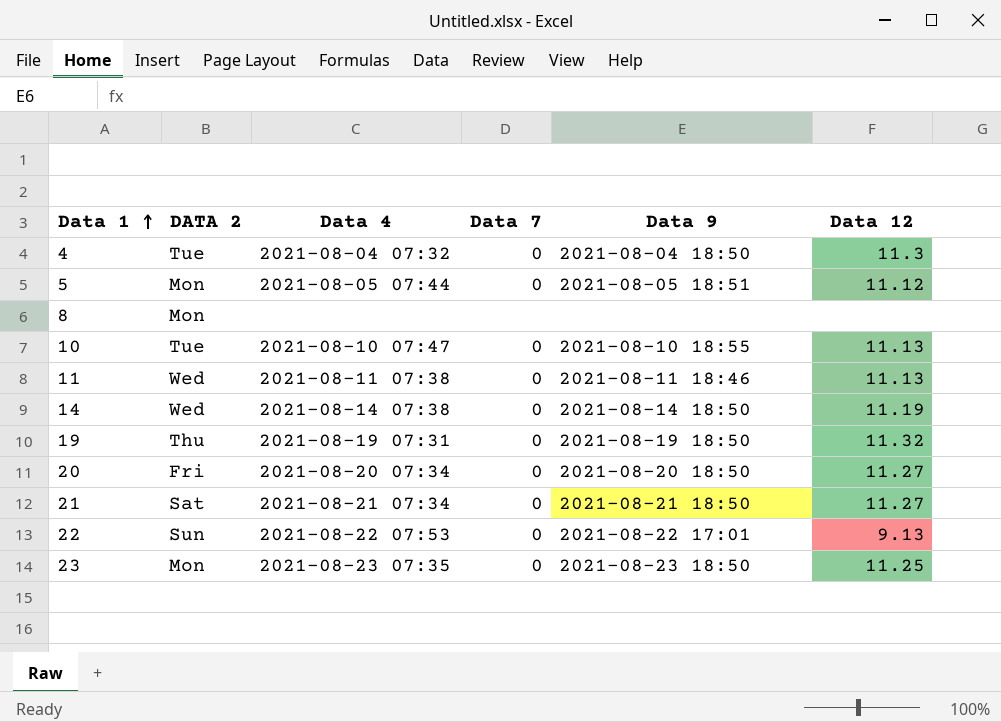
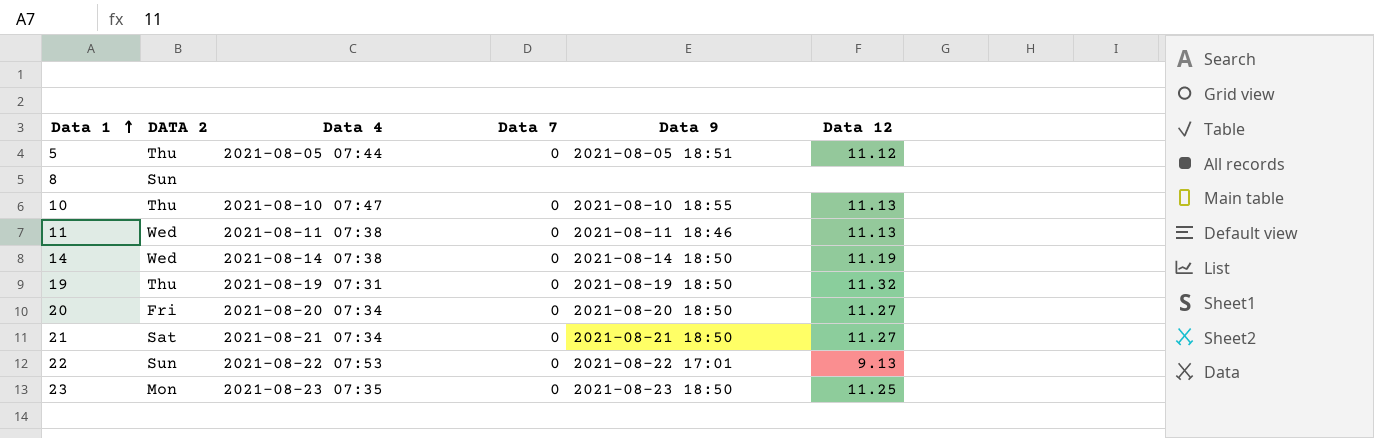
row 4: Tue | 2021-08-04 07:32 | 0 | 2021-08-04 18:50 | 11.3 -> none
5 | DATA 2: Mon -> Thu
8 | DATA 2: Mon -> Sun
10 | DATA 2: Tue -> Thu

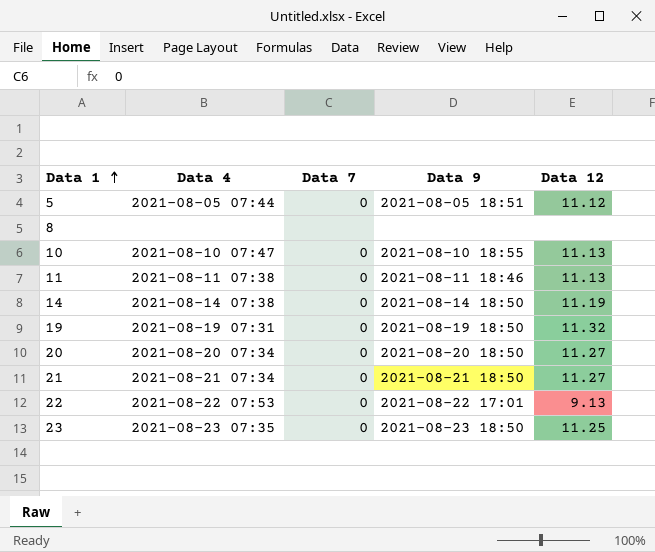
column DATA 2 | position: 2 -> none

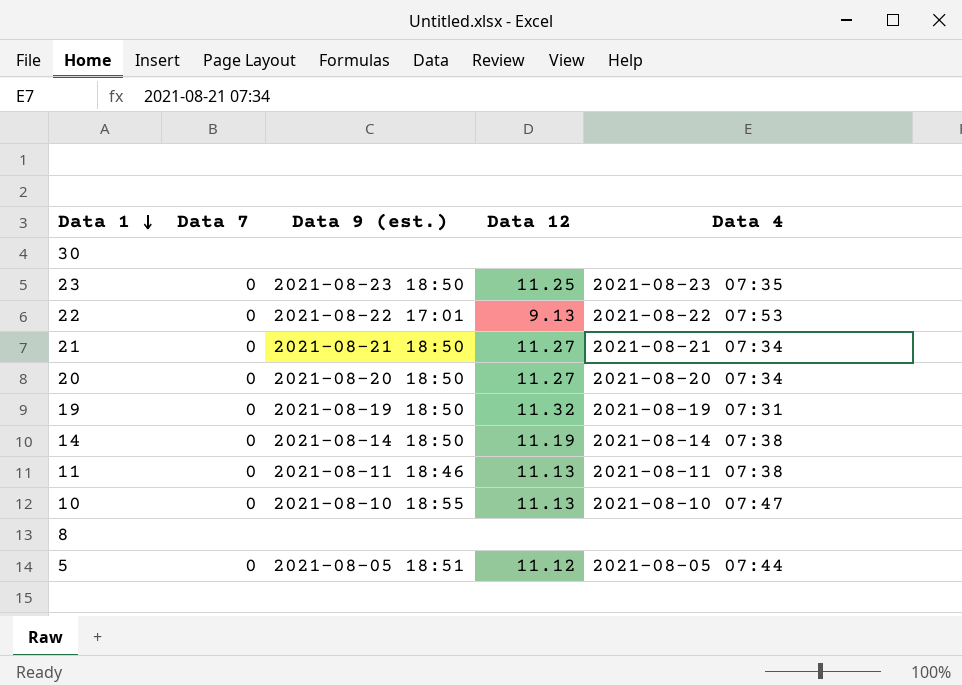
row order: Data 1 ascending -> Data 1 descending
column name: Data 9 -> Data 9 (est.)
column Data 4 | position: 2 -> 5
row 30: none -> none | none | none | none

